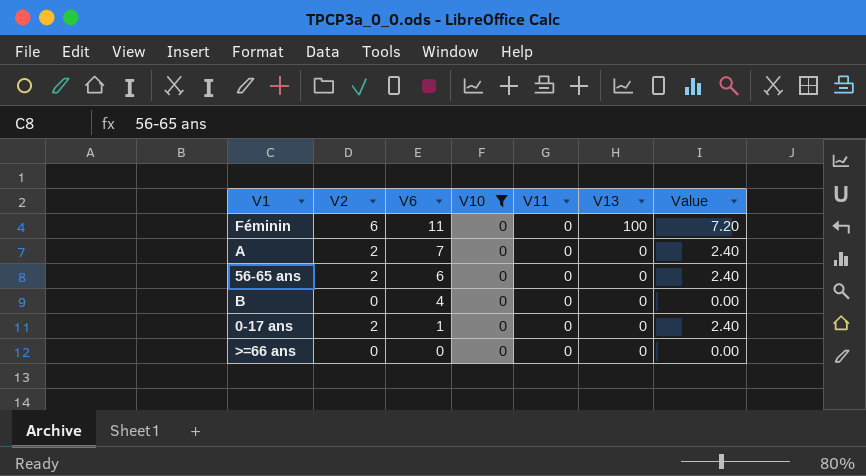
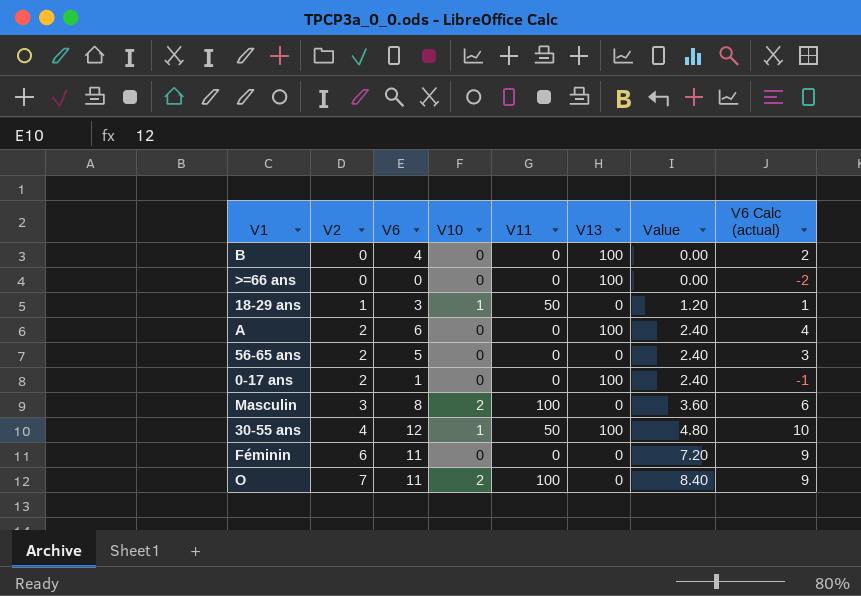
filter: V10 = 0 -> none
row order: V6 descending -> V2 ascending
column V6 Calc (actual) | formula: none -> [V6] - 2
B | V13: 0 -> 100
>=66 ans | V13: 0 -> 100
A | V6: 7 -> 6
A | V13: 0 -> 100
56-65 ans | V6: 6 -> 5
0-17 ans | V13: 0 -> 100
Féminin | V13: 100 -> 0

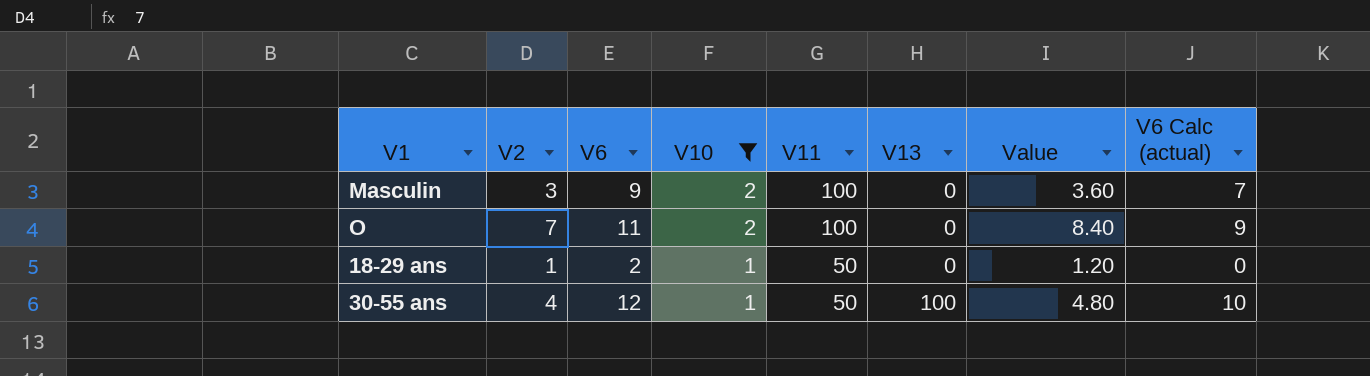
filter: none -> V10 != 0
row order: V2 ascending -> V10 descending
Masculin | V6: 8 -> 9
Masculin | V6 Calc (actual): 6 -> 7
18-29 ans | V6: 3 -> 2
18-29 ans | V6 Calc (actual): 1 -> 0

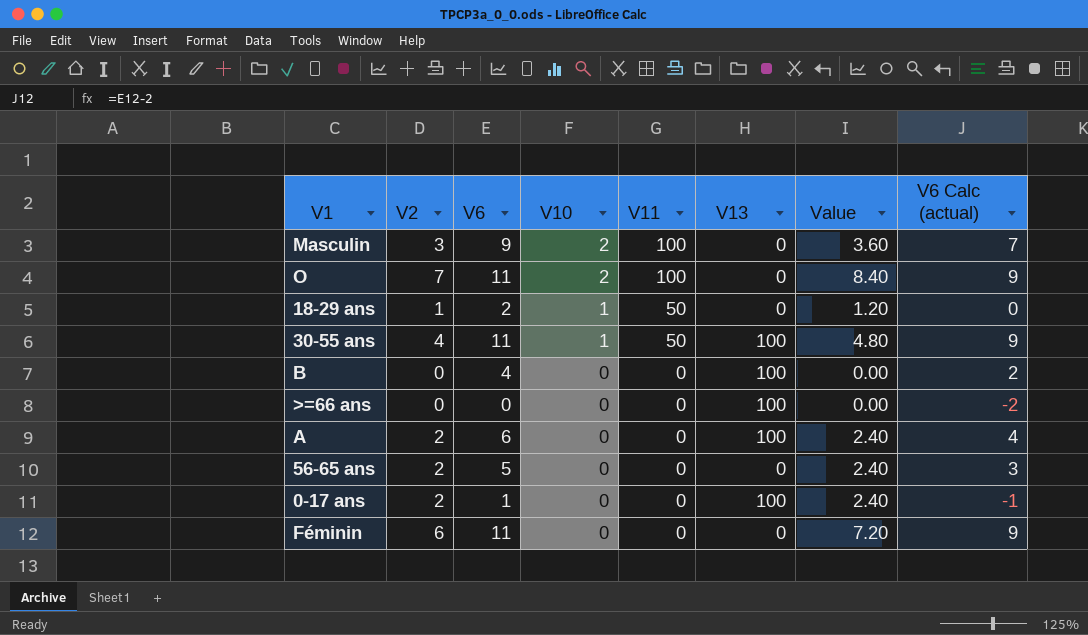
filter: V10 != 0 -> none
30-55 ans | V6: 12 -> 11
30-55 ans | V6 Calc (actual): 10 -> 9

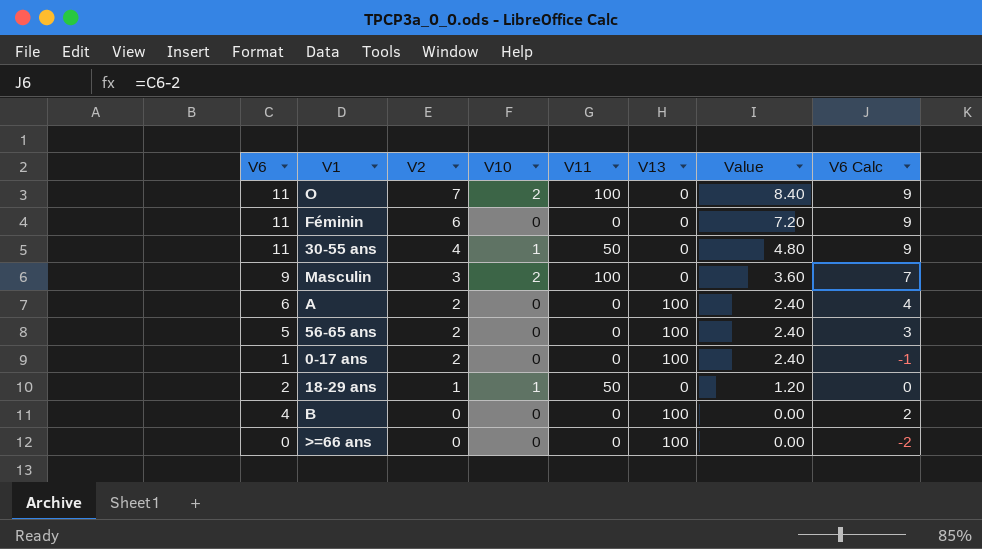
row order: V10 descending -> V2 descending
column V6 | position: 3 -> 1
column name: V6 Calc (actual) -> V6 Calc
30-55 ans | V13: 100 -> 0
56-65 ans | V13: 0 -> 100

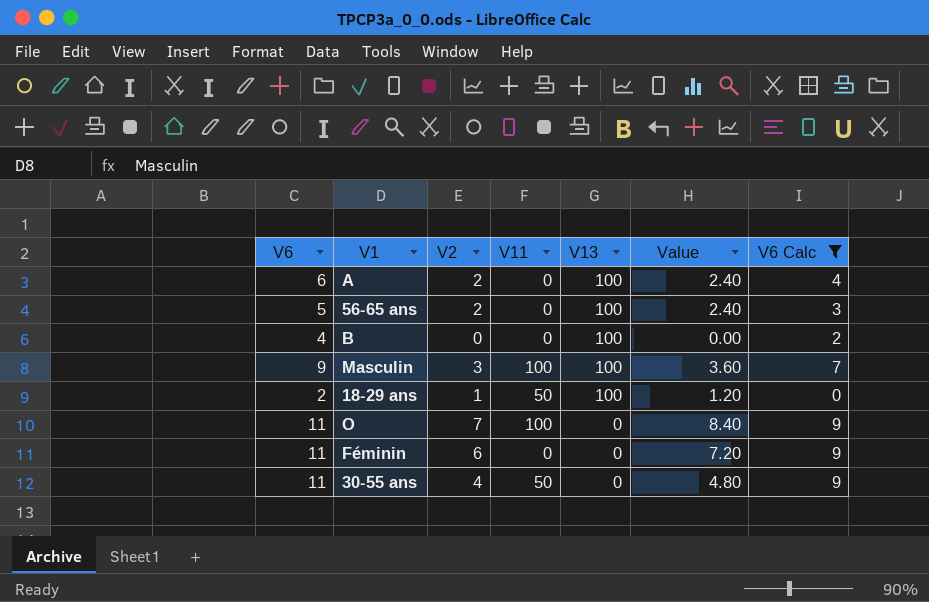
filter: none -> V6 Calc >= 0
row order: V2 descending -> V13 descending
column V10 | position: 4 -> none
Masculin | V13: 0 -> 100
18-29 ans | V13: 0 -> 100

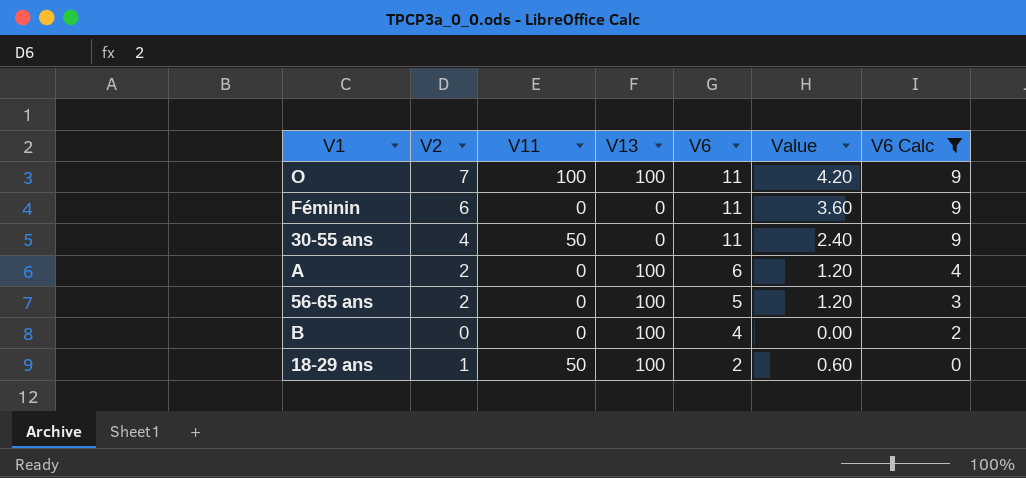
row order: V13 descending -> V6 descending
column V6 | position: 1 -> 5
column Value | formula: [V2] * 1.2 -> [V2] * 0.6
row Masculin: 9 | 3 | 100 | 100 | 3.60 | 7 -> none
O | V13: 0 -> 100

